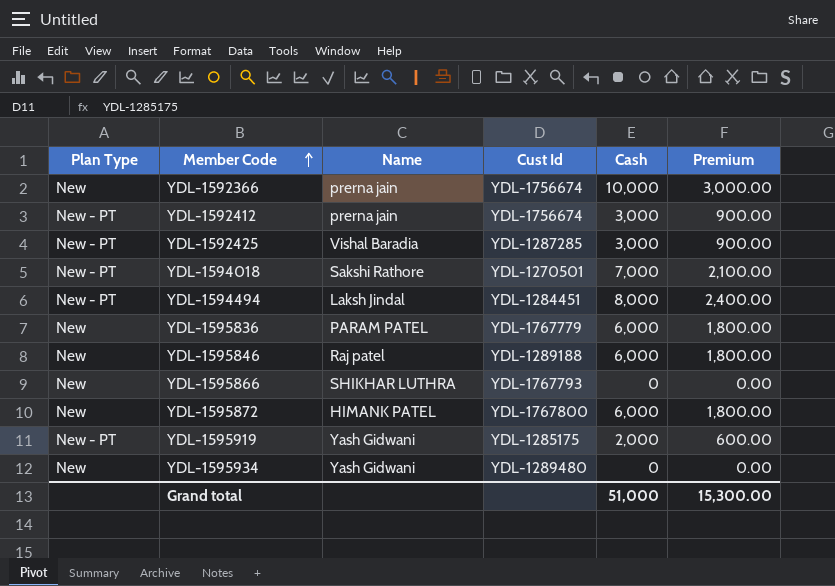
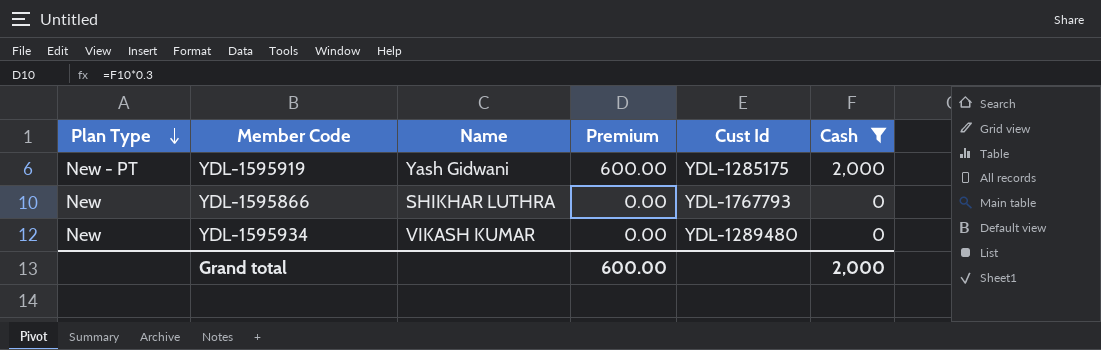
filter: none -> Cash <= 2,000
row order: Member Code ascending -> Plan Type descending
column Premium | position: 6 -> 4
YDL-1595934 | Name: Yash Gidwani -> VIKASH KUMAR
Grand total | Premium: 15,300.00 -> 600.00
Grand total | Cash: 51,000 -> 2,000

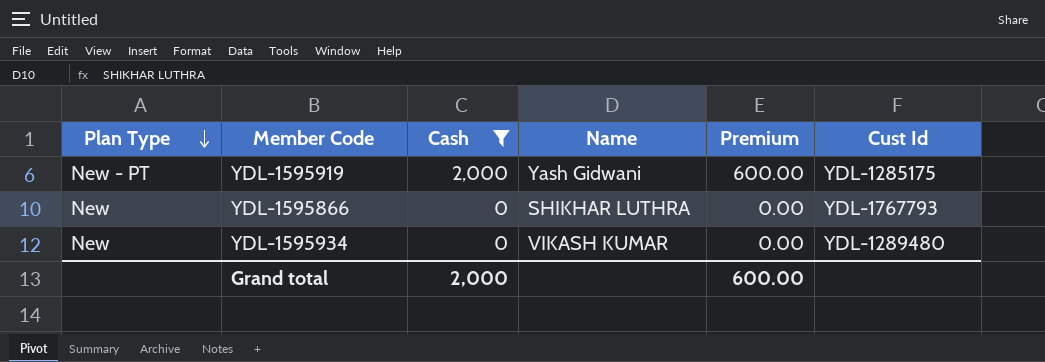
column Cash | position: 6 -> 3

